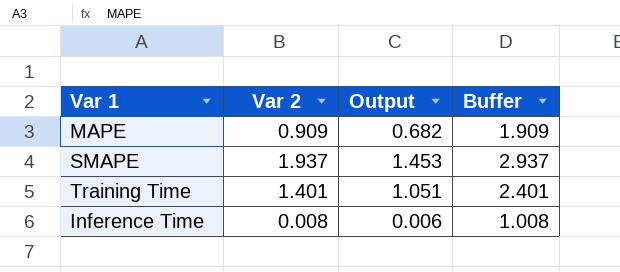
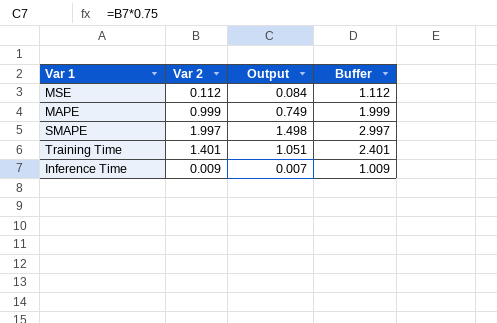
row MSE: none -> 0.112 | 0.084 | 1.112
MAPE | Var 2: 0.909 -> 0.999
MAPE | Output: 0.682 -> 0.749
MAPE | Buffer: 1.909 -> 1.999
SMAPE | Var 2: 1.937 -> 1.997
SMAPE | Output: 1.453 -> 1.498
SMAPE | Buffer: 2.937 -> 2.997
Inference Time | Var 2: 0.008 -> 0.009
Inference Time | Output: 0.006 -> 0.007
Inference Time | Buffer: 1.008 -> 1.009

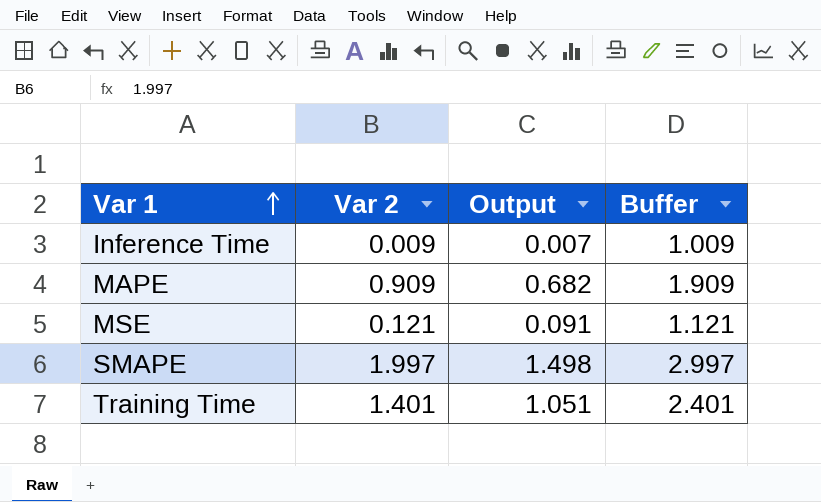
row order: none -> Var 1 ascending
MAPE | Var 2: 0.999 -> 0.909
MAPE | Output: 0.749 -> 0.682
MAPE | Buffer: 1.999 -> 1.909
MSE | Var 2: 0.112 -> 0.121
MSE | Output: 0.084 -> 0.091
MSE | Buffer: 1.112 -> 1.121

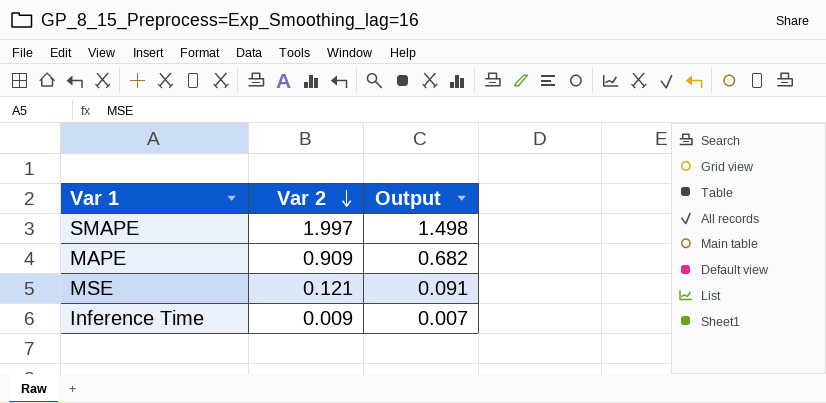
row order: Var 1 ascending -> Var 2 descending
column Buffer | formula: [Var 2] + 1 -> none
row Training Time: 1.401 | 1.051 | 2.401 -> none

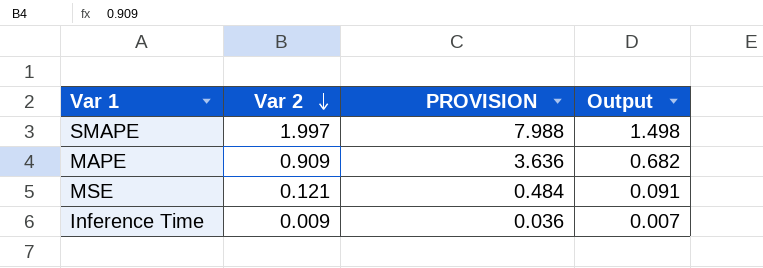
column PROVISION | formula: none -> [Var 2] * 4

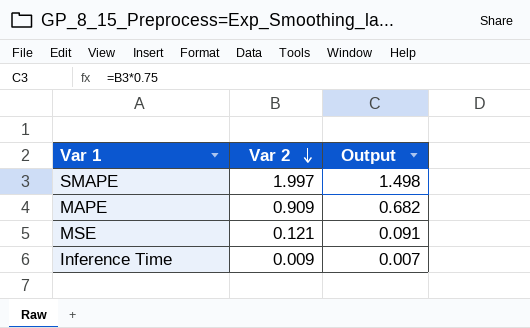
column PROVISION | formula: [Var 2] * 4 -> none

